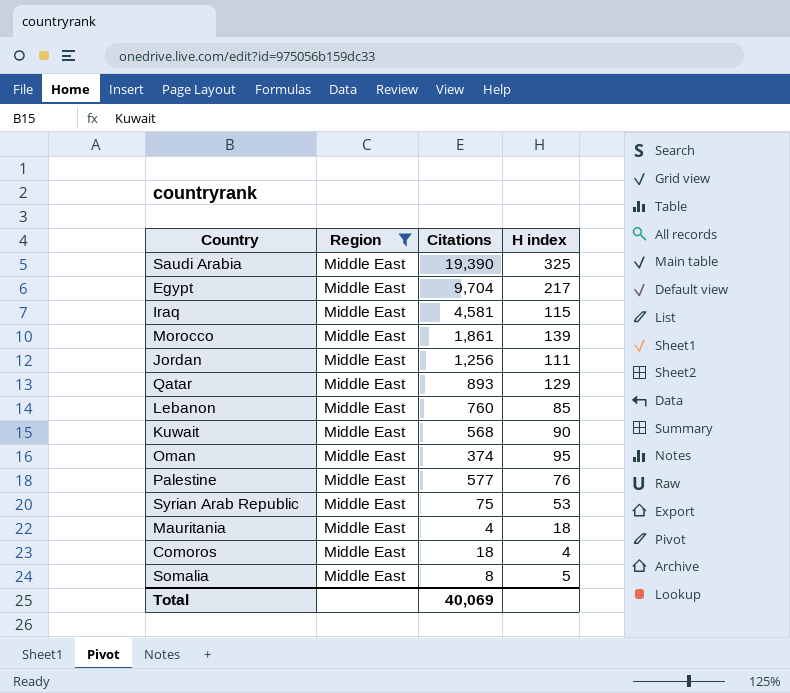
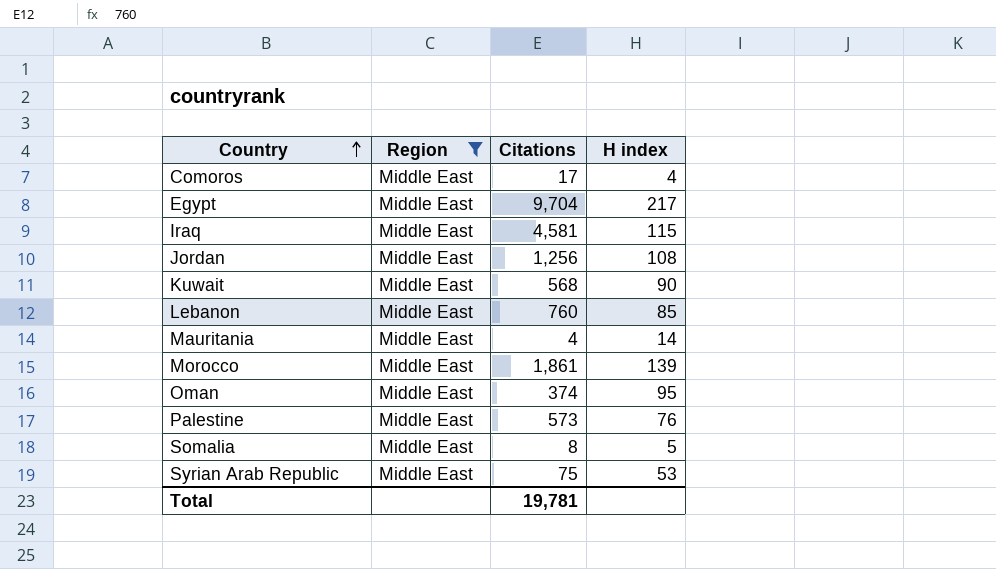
row order: none -> Country ascending
row Saudi Arabia: Middle East | 19,390 | 325 -> none
row Qatar: Middle East | 893 | 129 -> none
Comoros | Citations: 18 -> 17
Jordan | H index: 111 -> 108
Mauritania | H index: 18 -> 14
Palestine | Citations: 577 -> 573
Total | Citations: 40,069 -> 19,781

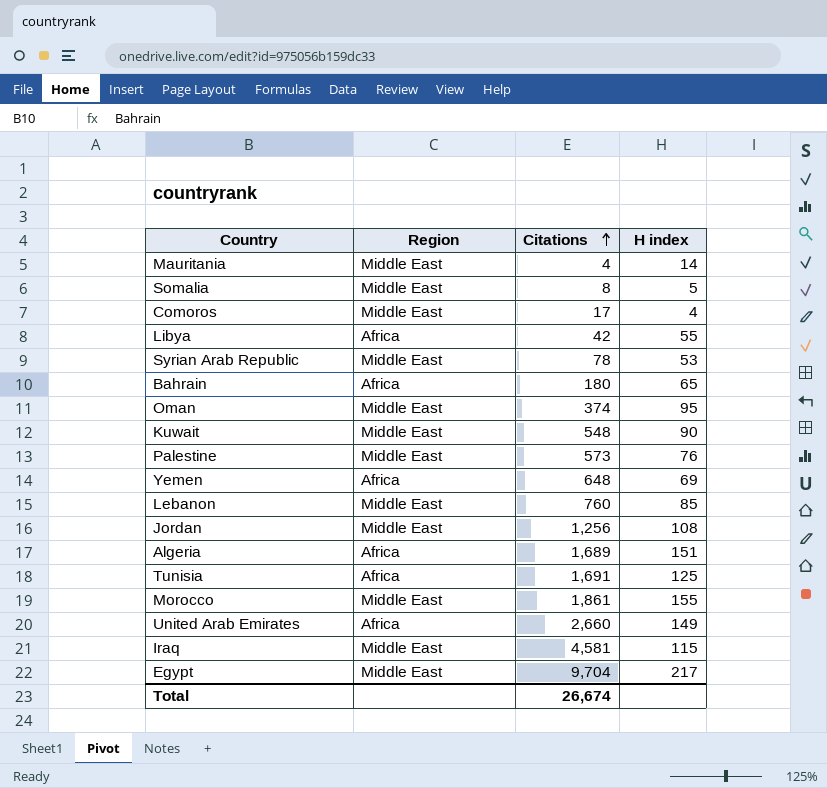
filter: Region = Middle East -> none
row order: Country ascending -> Citations ascending
Syrian Arab Republic | Citations: 75 -> 78
Kuwait | Citations: 568 -> 548
Morocco | H index: 139 -> 155
Total | Citations: 19,781 -> 26,674

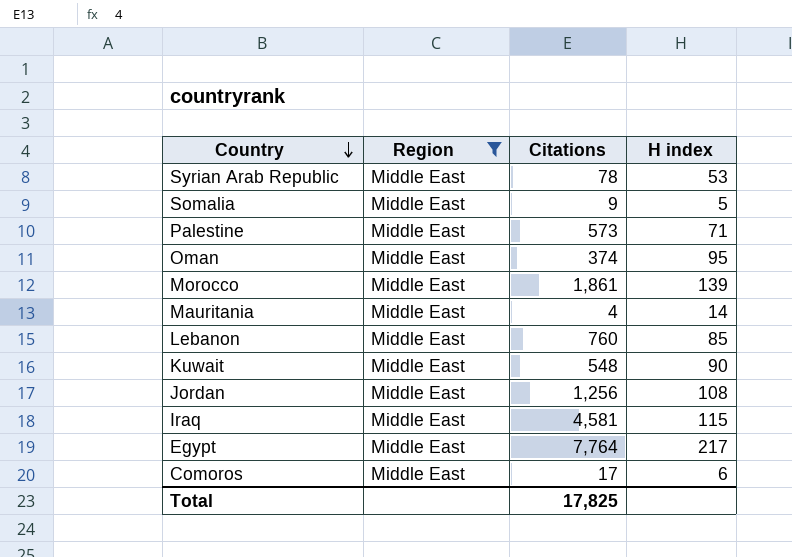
filter: none -> Region = Middle East
row order: Citations ascending -> Country descending
Somalia | Citations: 8 -> 9
Palestine | H index: 76 -> 71
Morocco | H index: 155 -> 139
Egypt | Citations: 9,704 -> 7,764
Comoros | H index: 4 -> 6
Total | Citations: 26,674 -> 17,825

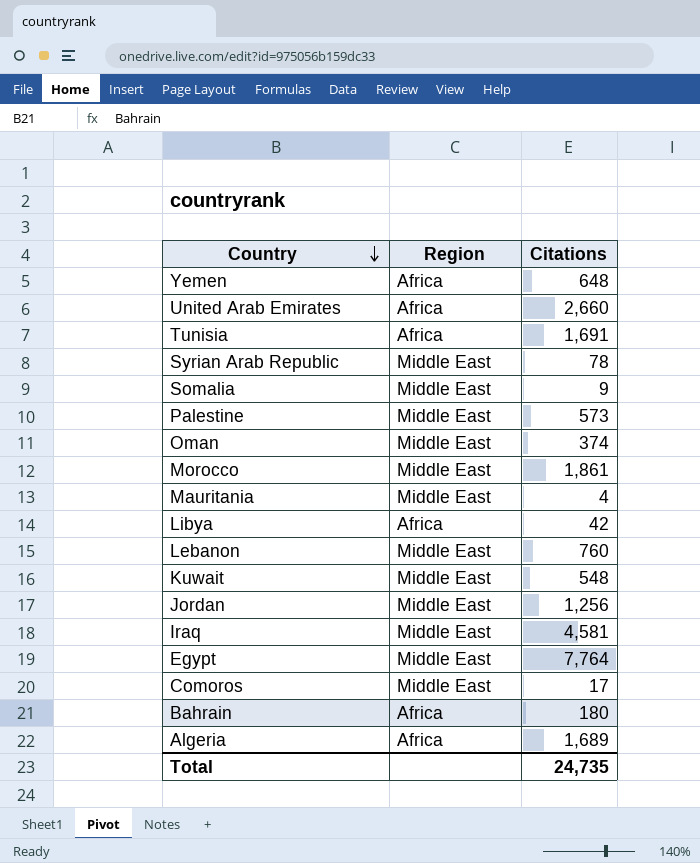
filter: Region = Middle East -> none
column H index | position: 4 -> none
Total | Citations: 17,825 -> 24,735

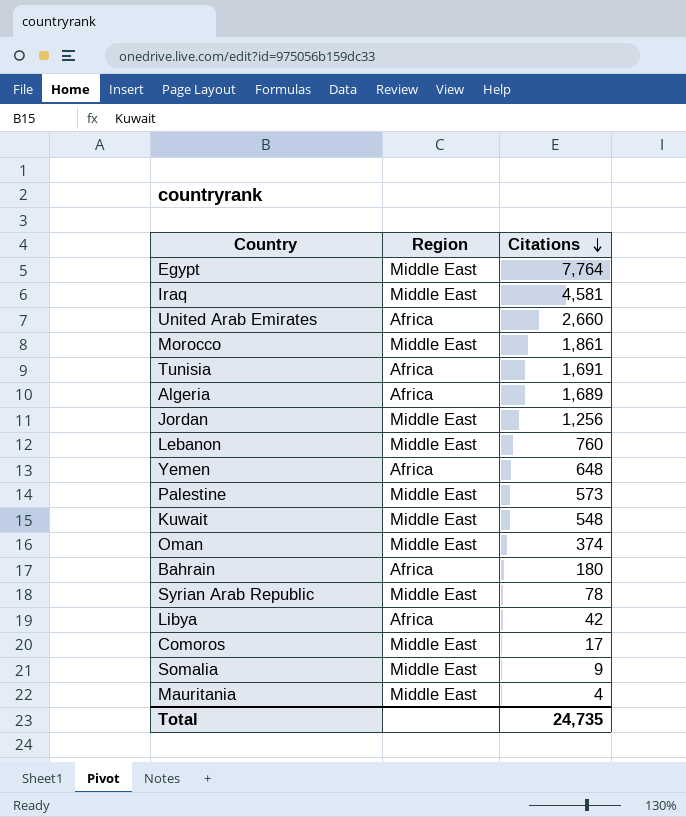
row order: Country descending -> Citations descending

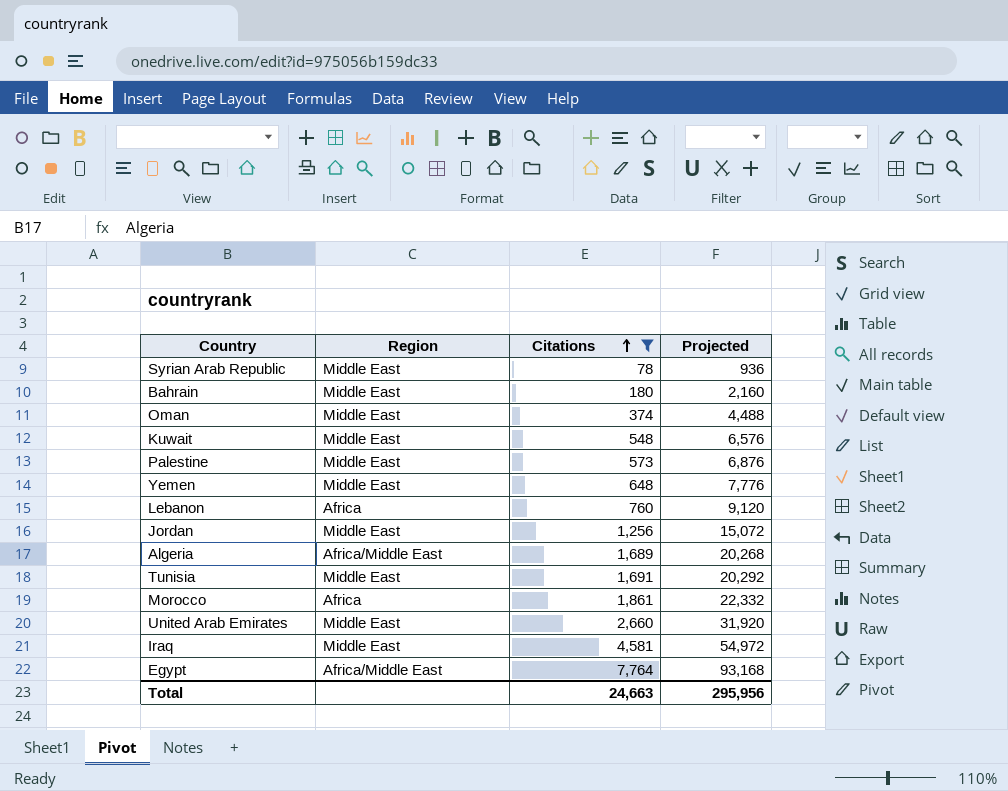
filter: none -> Citations >= 78
row order: Citations descending -> Citations ascending
column Projected | formula: none -> [Citations] * 12
Bahrain | Region: Africa -> Middle East
Yemen | Region: Africa -> Middle East
Lebanon | Region: Middle East -> Africa
Algeria | Region: Africa -> Africa/Middle East
Tunisia | Region: Africa -> Middle East
Morocco | Region: Middle East -> Africa
United Arab Emirates | Region: Africa -> Middle East
Egypt | Region: Middle East -> Africa/Middle East
Total | Citations: 24,735 -> 24,663

